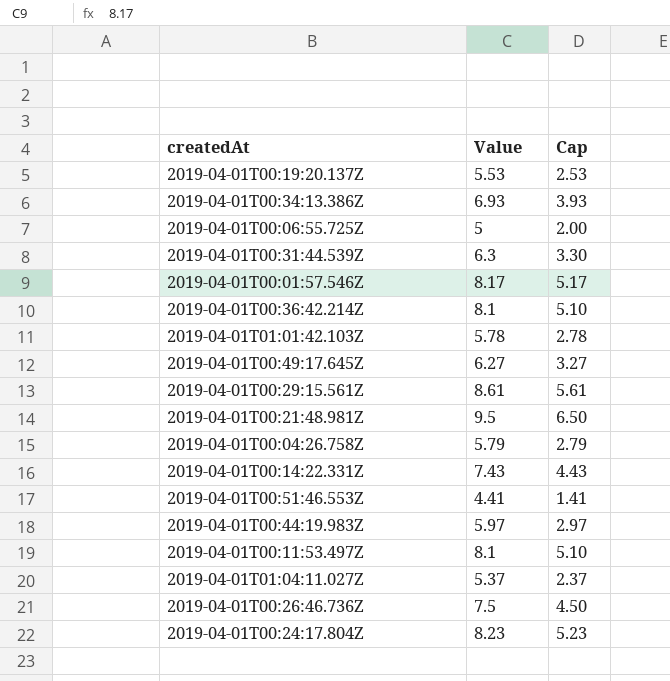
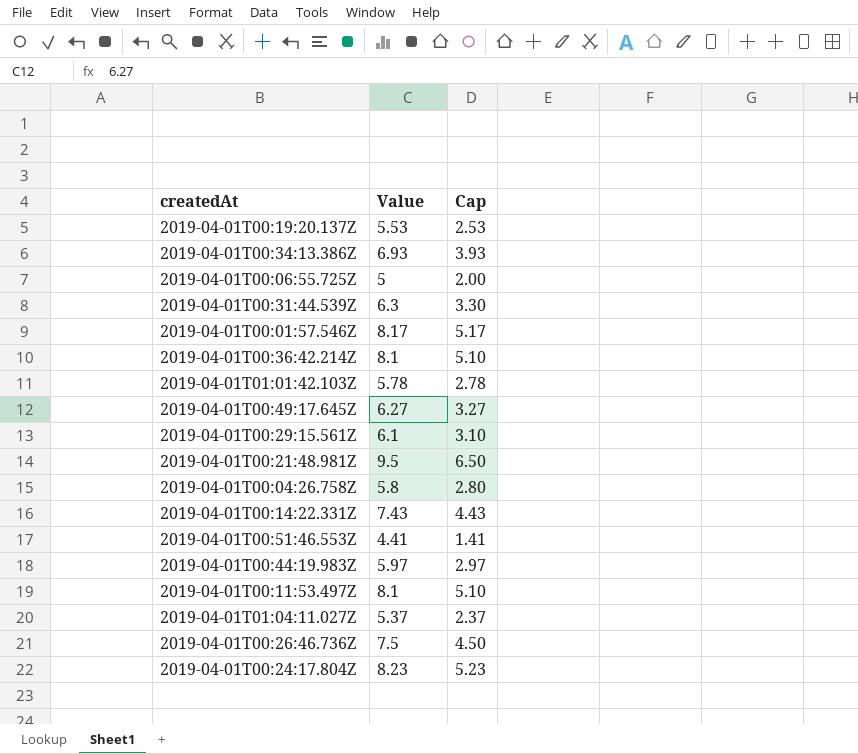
2019-04-01T00:29:15.561Z | Value: 8.61 -> 6.1
2019-04-01T00:29:15.561Z | Cap: 5.61 -> 3.10
2019-04-01T00:04:26.758Z | Value: 5.79 -> 5.8
2019-04-01T00:04:26.758Z | Cap: 2.79 -> 2.80

